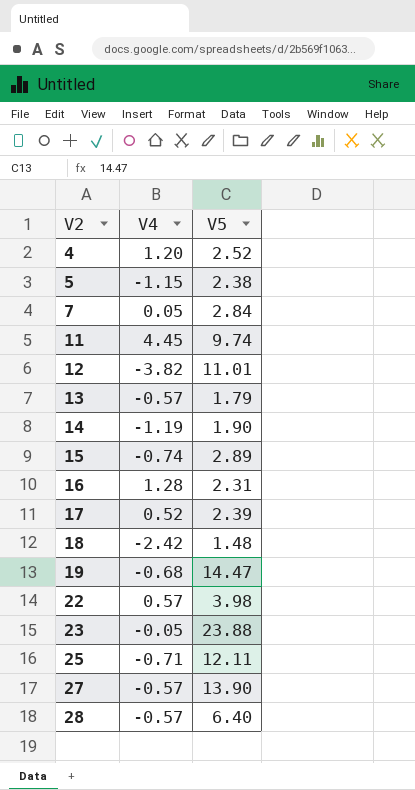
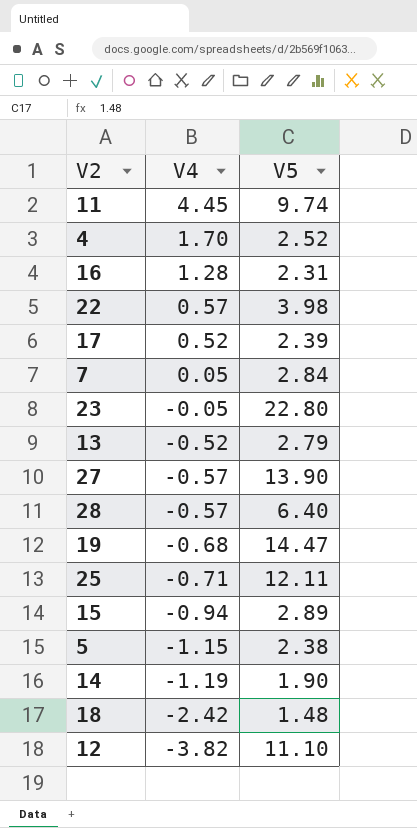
row order: V2 ascending -> V4 descending
4 | V4: 1.20 -> 1.70
23 | V5: 23.88 -> 22.80
13 | V4: -0.57 -> -0.52
13 | V5: 1.79 -> 2.79
15 | V4: -0.74 -> -0.94
12 | V5: 11.01 -> 11.10

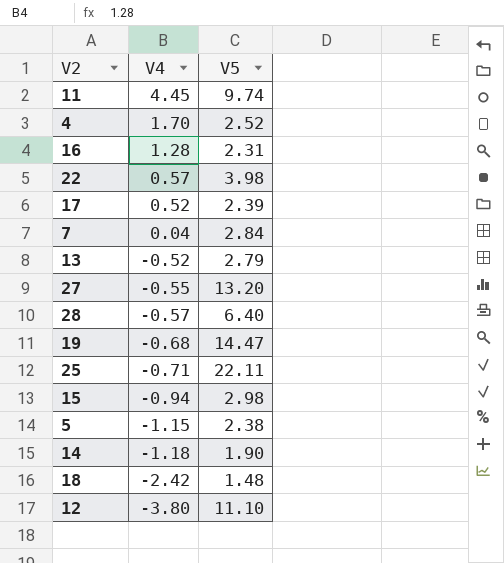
row 23: -0.05 | 22.80 -> none
7 | V4: 0.05 -> 0.04
27 | V4: -0.57 -> -0.55
27 | V5: 13.90 -> 13.20
25 | V5: 12.11 -> 22.11
15 | V5: 2.89 -> 2.98
14 | V4: -1.19 -> -1.18
12 | V4: -3.82 -> -3.80

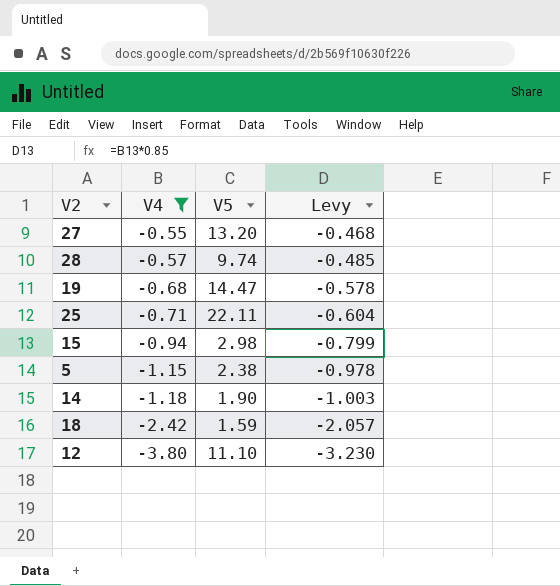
filter: none -> V4 <= -0.55
column Levy | formula: none -> [V4] * 0.85
28 | V5: 6.40 -> 9.74
18 | V5: 1.48 -> 1.59

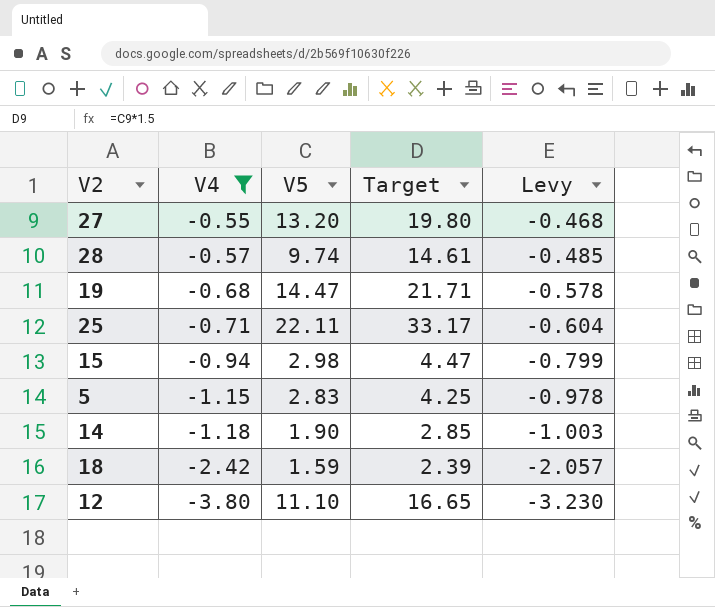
column Target | formula: none -> [V5] * 1.5
5 | V5: 2.38 -> 2.83

